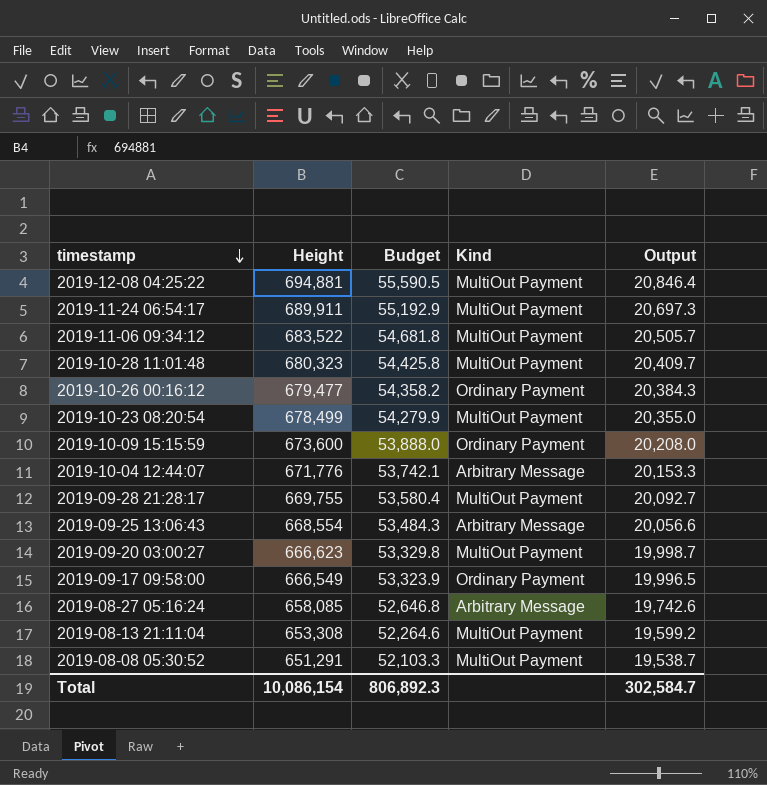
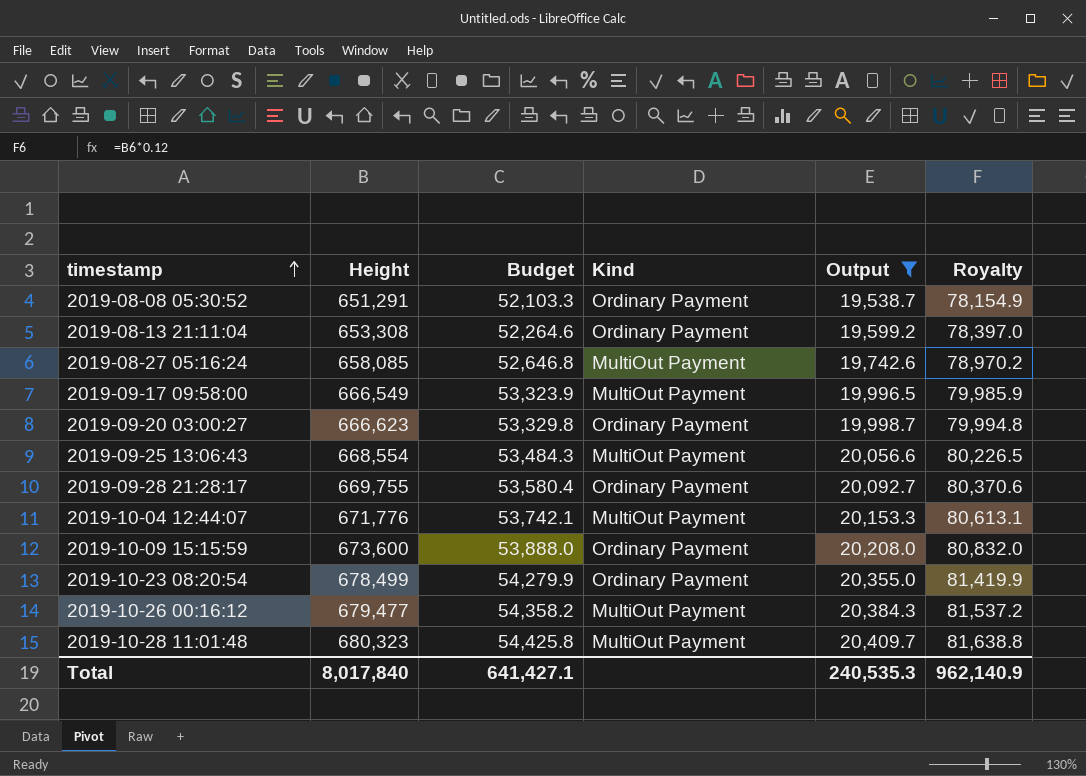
filter: none -> Output <= 20,409.7
row order: timestamp descending -> timestamp ascending
column Royalty | formula: none -> [Height] * 0.12
2019-08-08 05:30:52 | Kind: MultiOut Payment -> Ordinary Payment
2019-08-13 21:11:04 | Kind: MultiOut Payment -> Ordinary Payment
2019-08-27 05:16:24 | Kind: Arbitrary Message -> MultiOut Payment
2019-09-17 09:58:00 | Kind: Ordinary Payment -> MultiOut Payment
2019-09-20 03:00:27 | Kind: MultiOut Payment -> Ordinary Payment
2019-09-25 13:06:43 | Kind: Arbitrary Message -> MultiOut Payment
2019-09-28 21:28:17 | Kind: MultiOut Payment -> Ordinary Payment
2019-10-04 12:44:07 | Kind: Arbitrary Message -> MultiOut Payment
2019-10-23 08:20:54 | Kind: MultiOut Payment -> Ordinary Payment
2019-10-26 00:16:12 | Kind: Ordinary Payment -> MultiOut Payment
Total | Height: 10,086,154 -> 8,017,840
Total | Budget: 806,892.3 -> 641,427.1
Total | Output: 302,584.7 -> 240,535.3

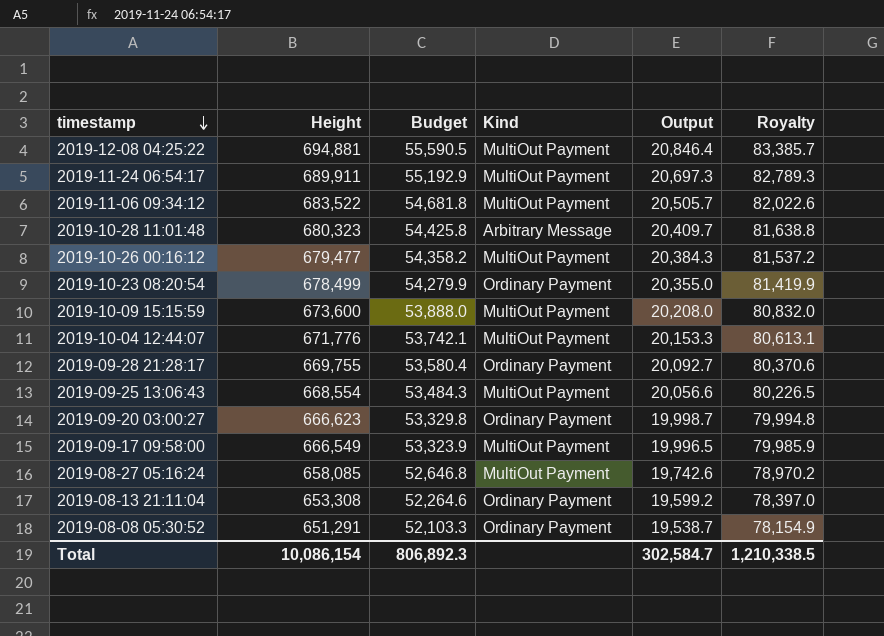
filter: Output <= 20,409.7 -> none
row order: timestamp ascending -> timestamp descending
2019-10-28 11:01:48 | Kind: MultiOut Payment -> Arbitrary Message
2019-10-09 15:15:59 | Kind: Ordinary Payment -> MultiOut Payment
Total | Height: 8,017,840 -> 10,086,154
Total | Budget: 641,427.1 -> 806,892.3
Total | Output: 240,535.3 -> 302,584.7
Total | Royalty: 962,140.9 -> 1,210,338.5

